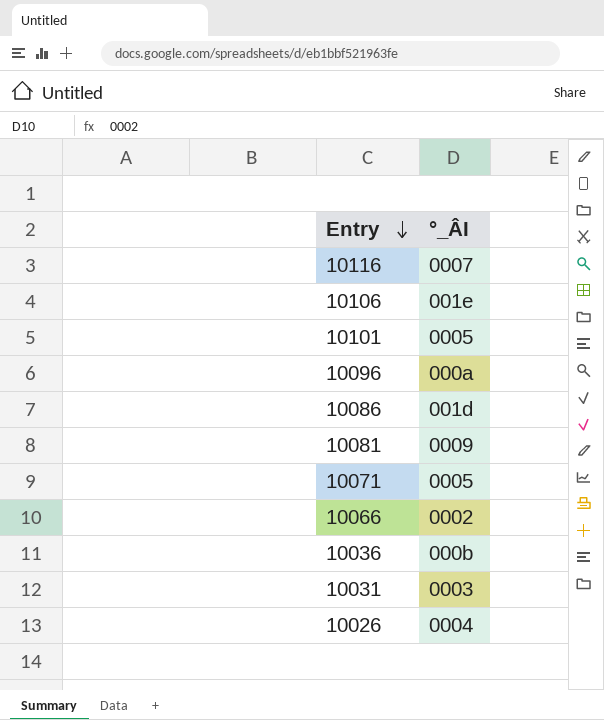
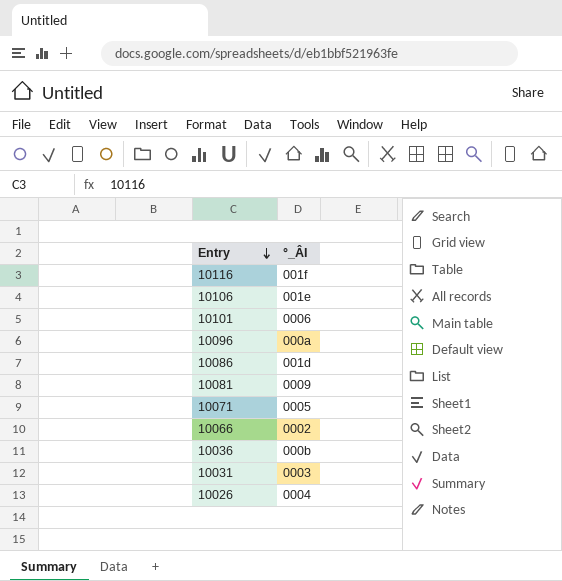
10116 | °_ÂI: 0007 -> 001f
10101 | °_ÂI: 0005 -> 0006

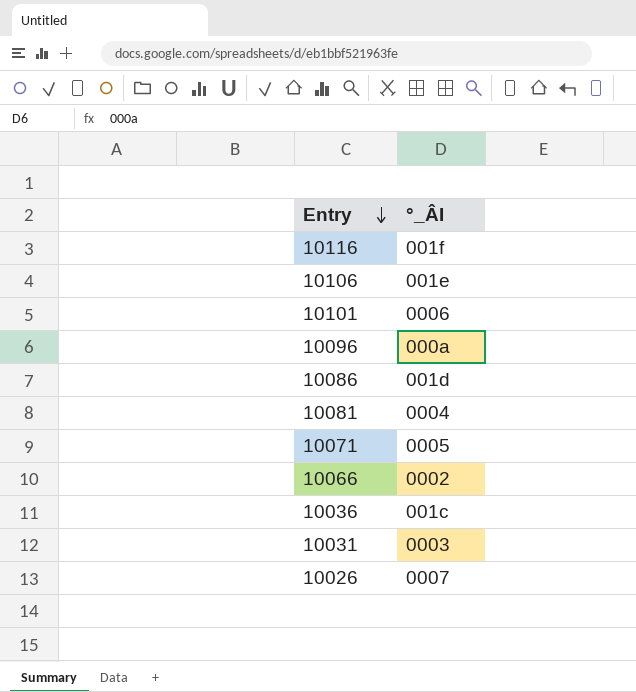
10081 | °_ÂI: 0009 -> 0004
10036 | °_ÂI: 000b -> 001c
10026 | °_ÂI: 0004 -> 0007

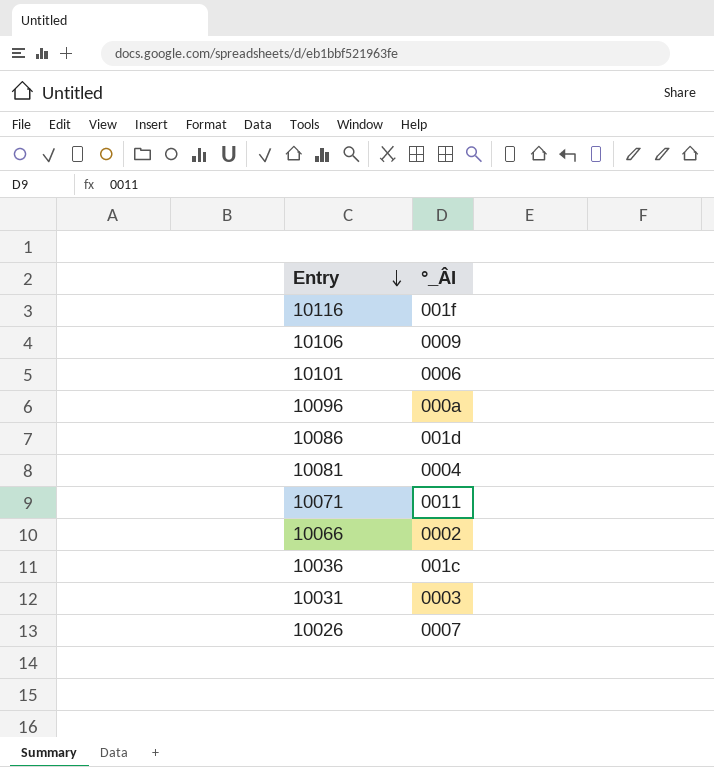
10106 | °_ÂI: 001e -> 0009
10071 | °_ÂI: 0005 -> 0011

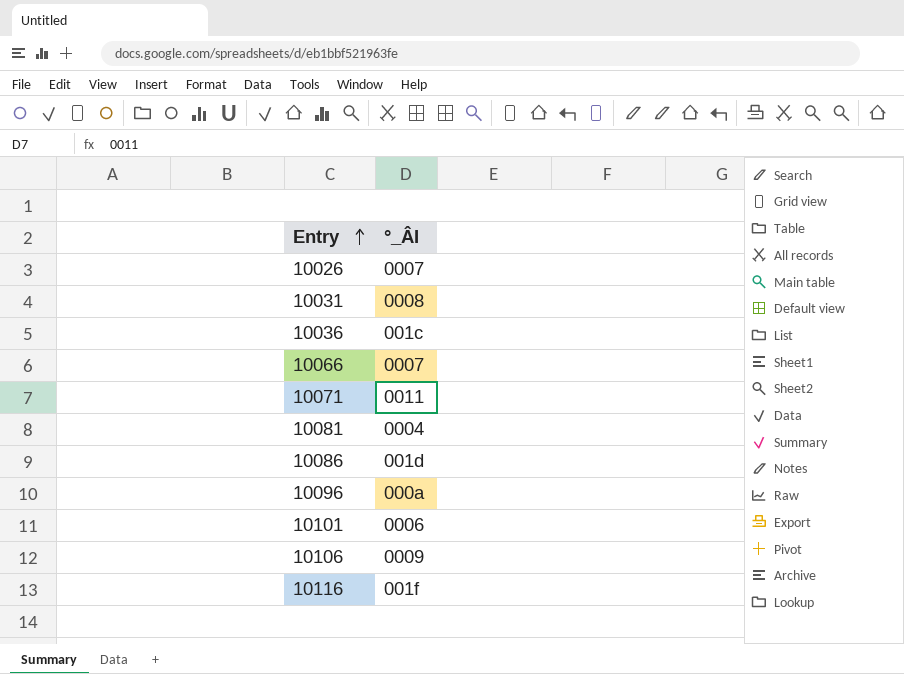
row order: Entry descending -> Entry ascending
10031 | °_ÂI: 0003 -> 0008
10066 | °_ÂI: 0002 -> 0007

